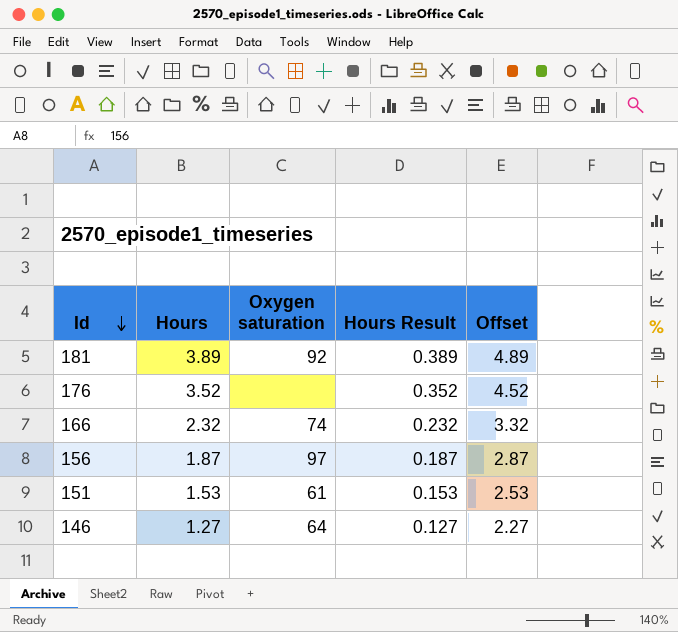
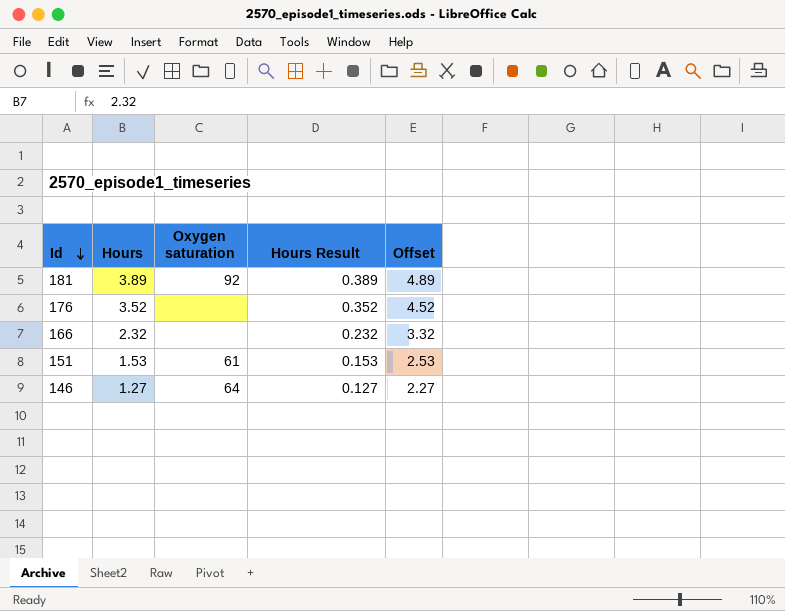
row 156: 1.87 | 97 | 0.187 | 2.87 -> none
166 | Oxygen saturation: 74 -> none

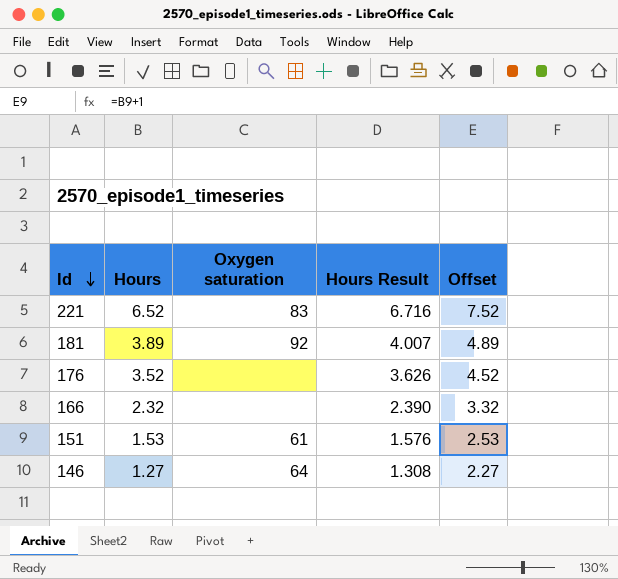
column Hours Result | formula: [Hours] * 0.1 -> [Hours] * 1.03
row 221: none -> 6.52 | 83 | 6.716 | 7.52

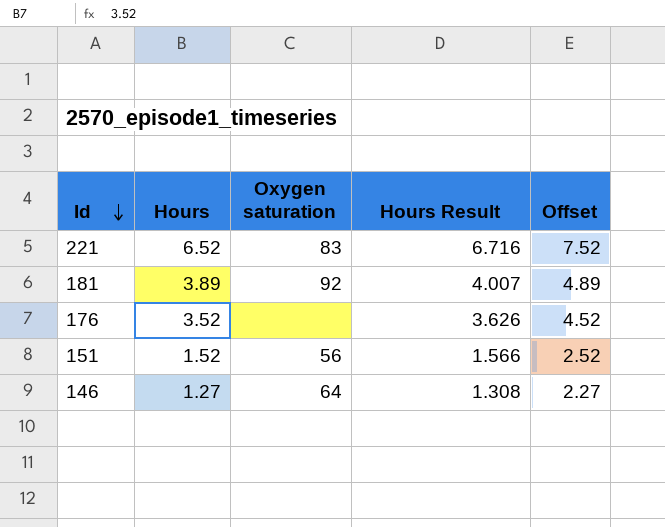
row 166: 2.32 | none | 2.390 | 3.32 -> none
151 | Hours: 1.53 -> 1.52
151 | Oxygen saturation: 61 -> 56
151 | Hours Result: 1.576 -> 1.566
151 | Offset: 2.53 -> 2.52

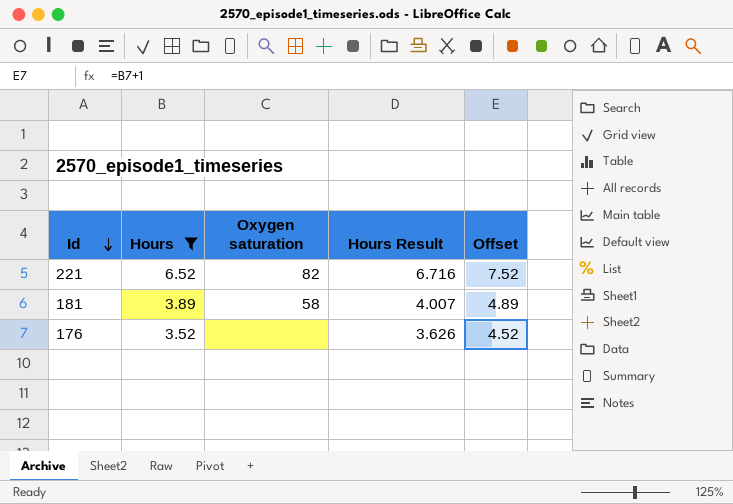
filter: none -> Hours >= 3.52
221 | Oxygen saturation: 83 -> 82
181 | Oxygen saturation: 92 -> 58

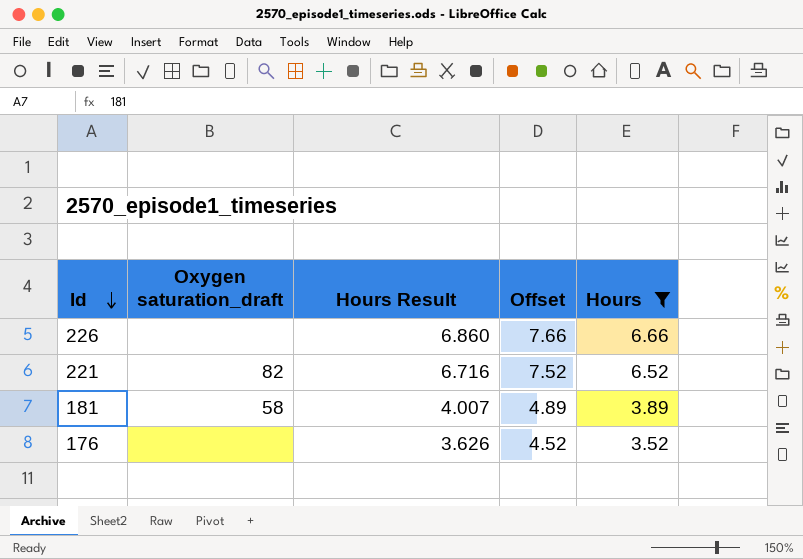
column name: Oxygen saturation -> Oxygen saturation_draft
column Hours | position: 2 -> 5
row 226: none -> none | 6.860 | 7.66 | 6.66

